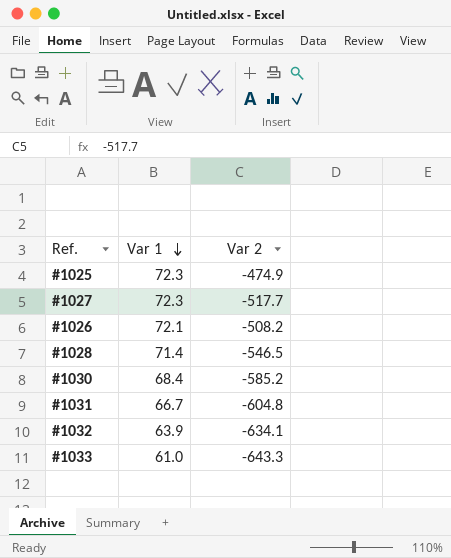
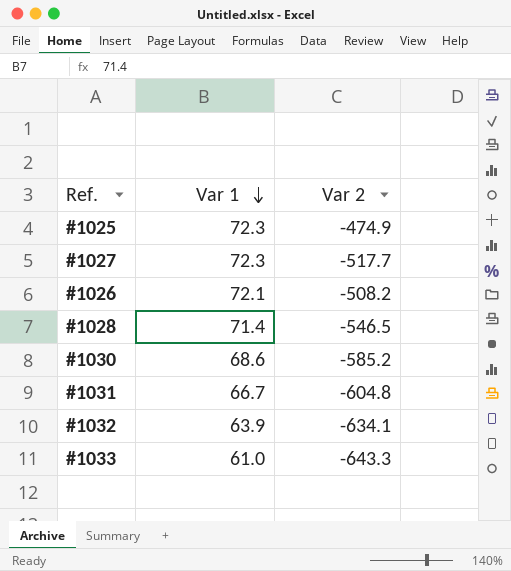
#1030 | Var 1: 68.4 -> 68.6

